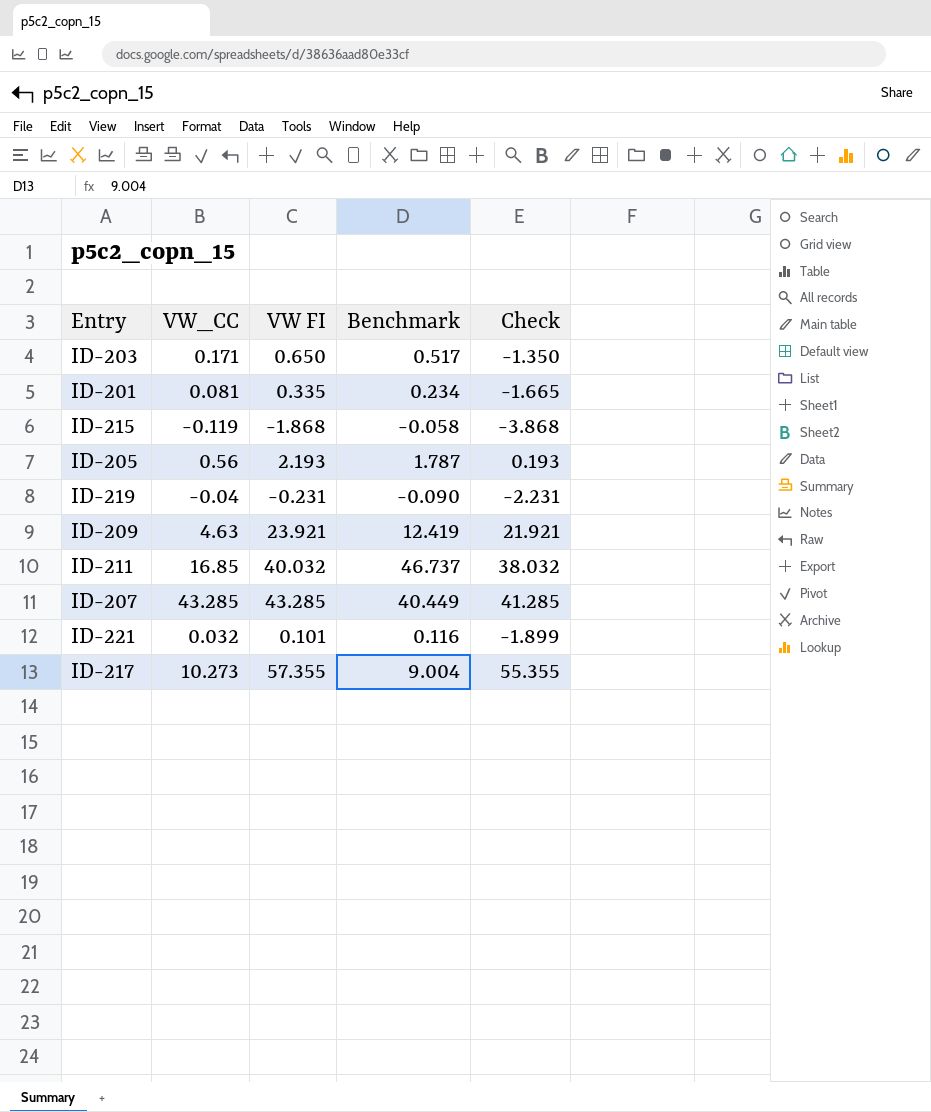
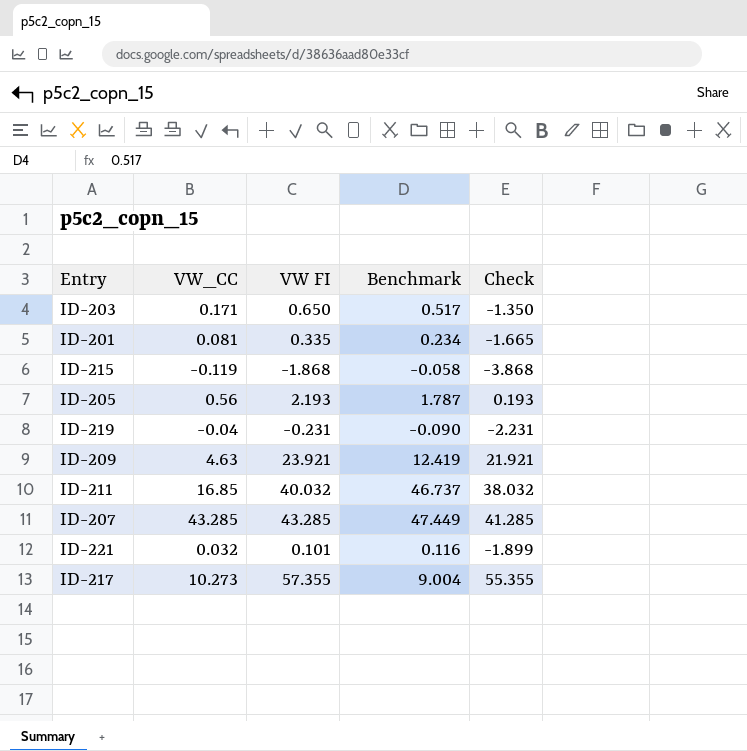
ID-207 | Benchmark: 40.449 -> 47.449

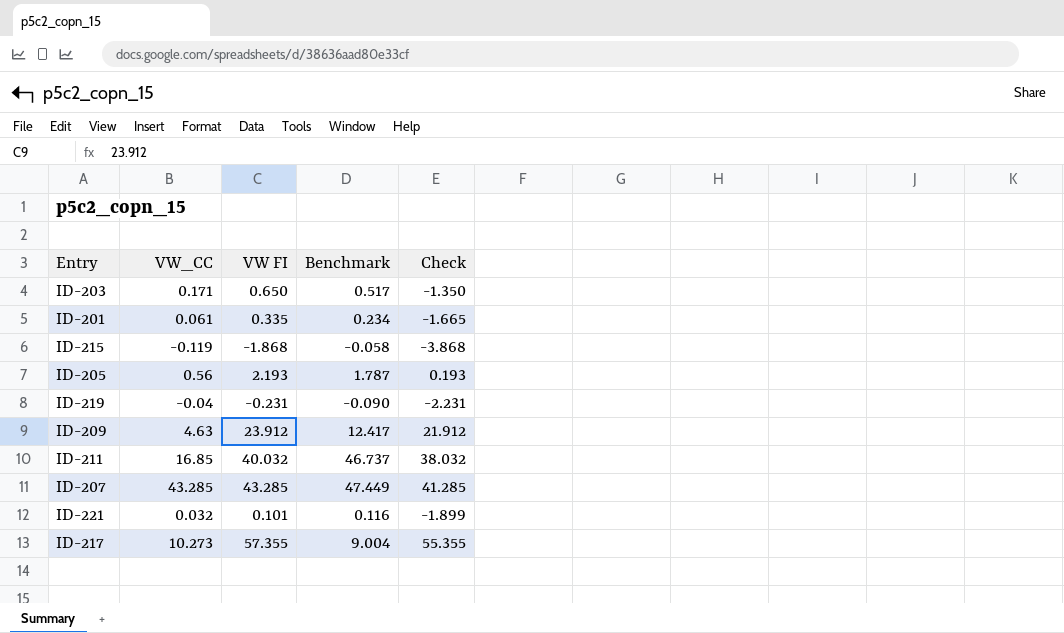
ID-201 | VW_CC: 0.081 -> 0.061
ID-209 | VW FI: 23.921 -> 23.912
ID-209 | Benchmark: 12.419 -> 12.417
ID-209 | Check: 21.921 -> 21.912

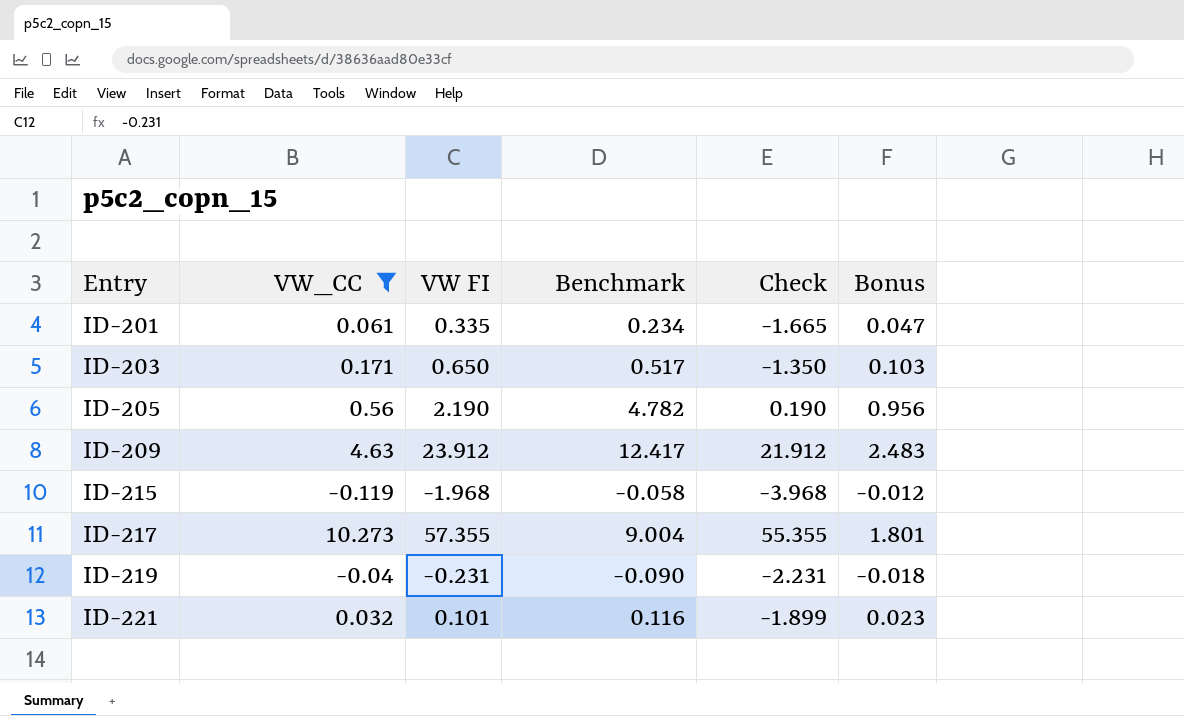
filter: none -> VW_CC <= 10.273
row order: none -> Entry ascending
column Bonus | formula: none -> [Benchmark] * 0.2
ID-205 | VW FI: 2.193 -> 2.190
ID-205 | Benchmark: 1.787 -> 4.782
ID-205 | Check: 0.193 -> 0.190
ID-215 | VW FI: -1.868 -> -1.968
ID-215 | Check: -3.868 -> -3.968

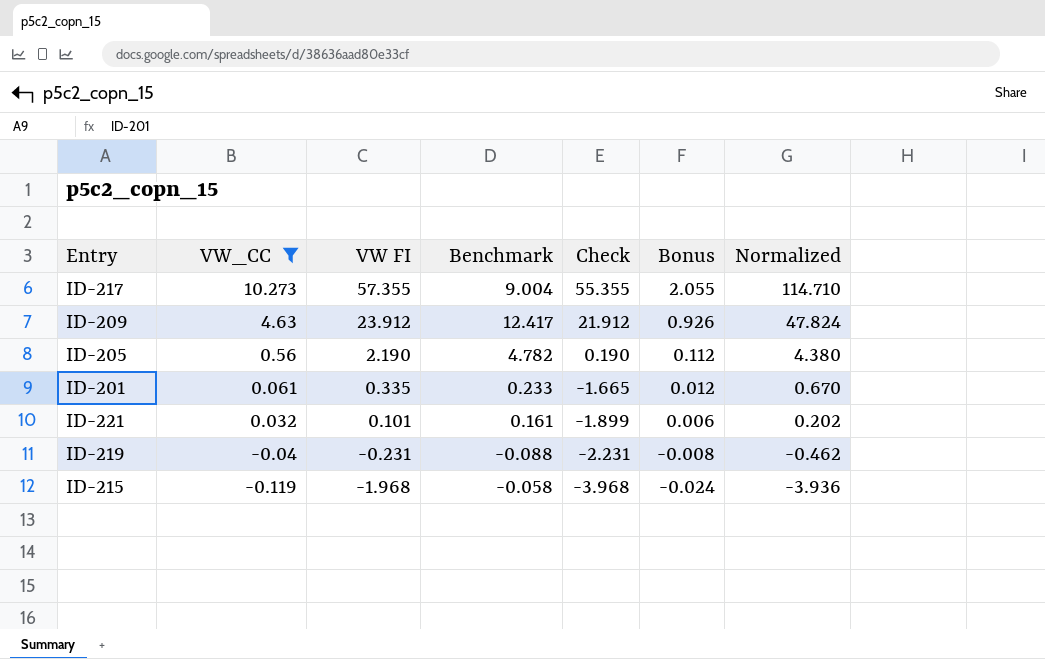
row order: Entry ascending -> VW_CC descending
column Bonus | formula: [Benchmark] * 0.2 -> [VW_CC] * 0.2
column Normalized | formula: none -> [VW FI] * 2
row ID-203: 0.171 | 0.650 | 0.517 | -1.350 | 0.103 -> none
ID-201 | Benchmark: 0.234 -> 0.233
ID-221 | Benchmark: 0.116 -> 0.161
ID-219 | Benchmark: -0.090 -> -0.088

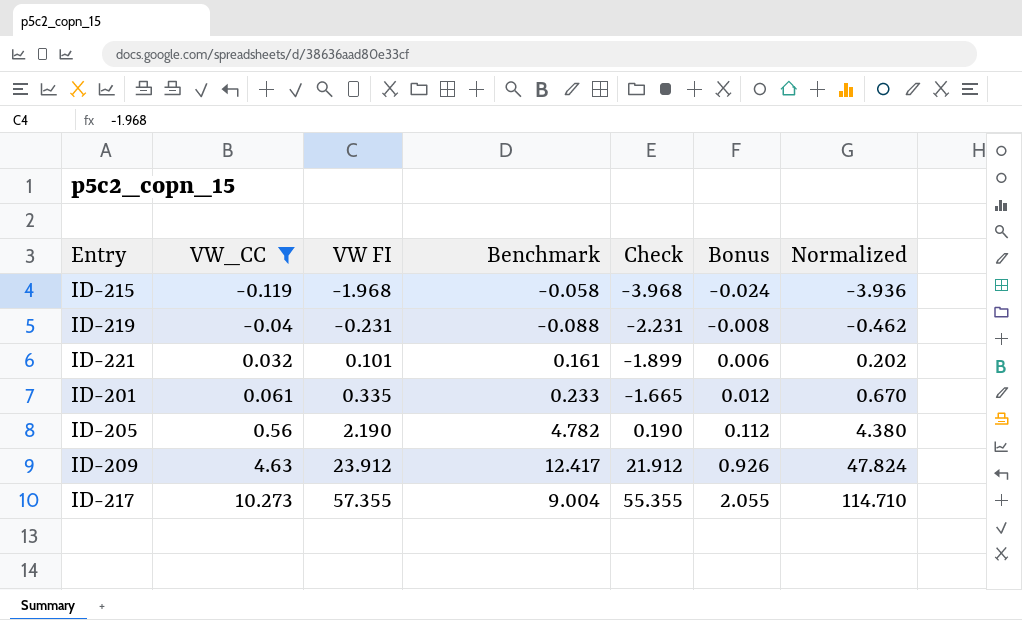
row order: VW_CC descending -> VW_CC ascending

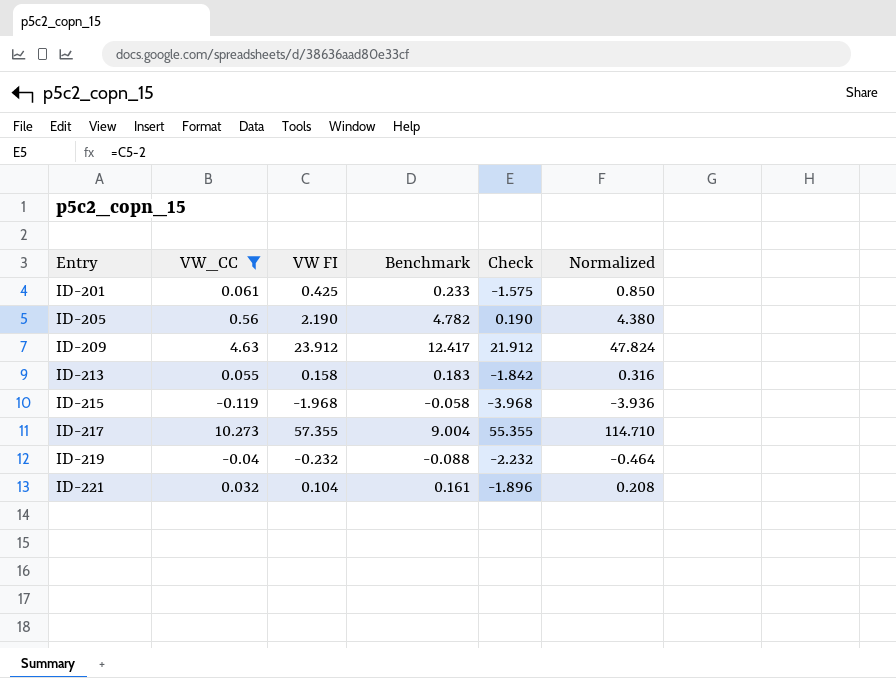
row order: VW_CC ascending -> Entry ascending
column Bonus | formula: [VW_CC] * 0.2 -> none
ID-201 | VW FI: 0.335 -> 0.425
ID-201 | Check: -1.665 -> -1.575
ID-201 | Normalized: 0.670 -> 0.850
row ID-213: none -> 0.055 | 0.158 | 0.183 | -1.842 | 0.316
ID-219 | VW FI: -0.231 -> -0.232
ID-219 | Check: -2.231 -> -2.232
ID-219 | Normalized: -0.462 -> -0.464
ID-221 | VW FI: 0.101 -> 0.104
ID-221 | Check: -1.899 -> -1.896
ID-221 | Normalized: 0.202 -> 0.208

